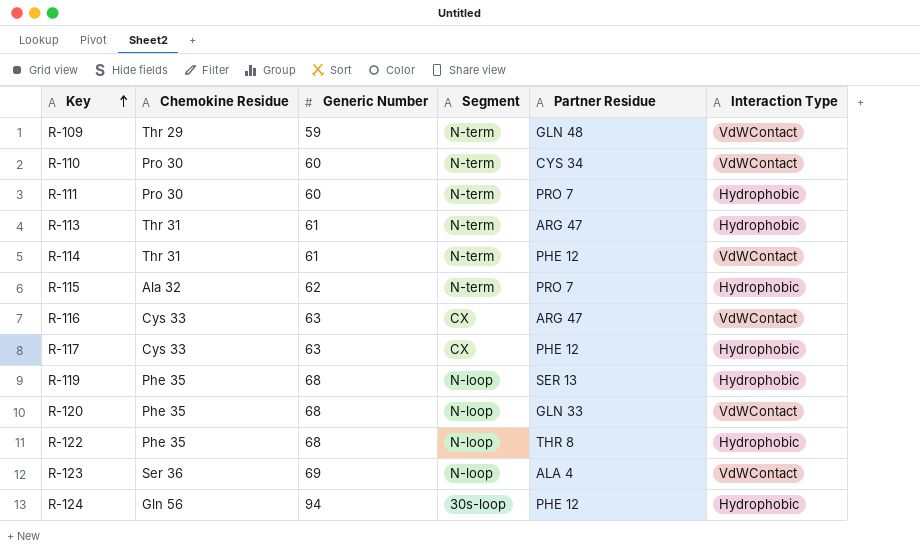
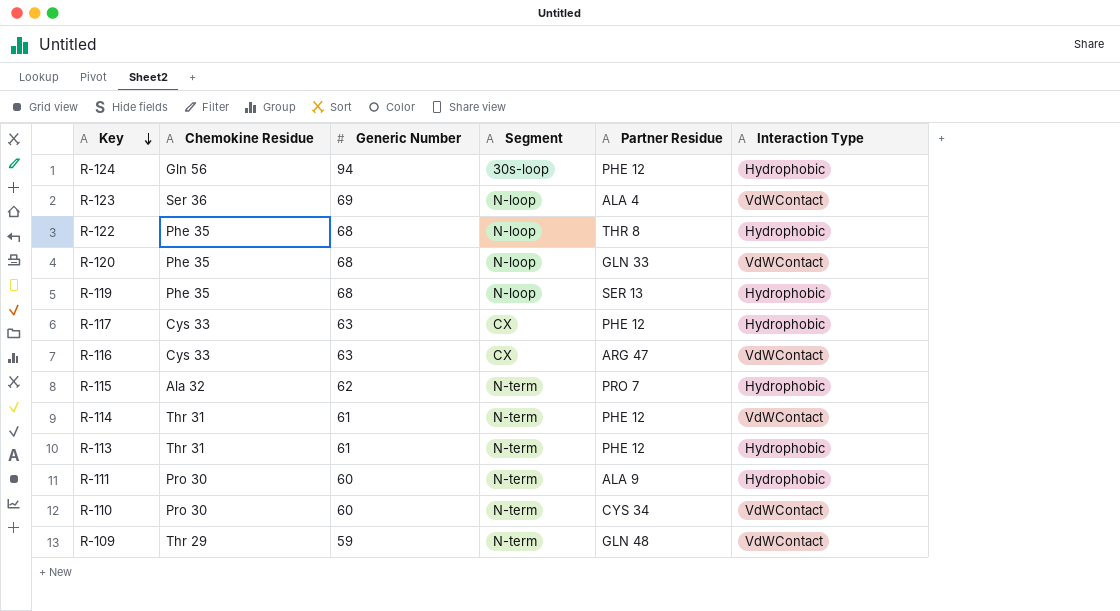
row order: Key ascending -> Key descending
R-113 | Partner Residue: ARG 47 -> PHE 12
R-111 | Partner Residue: PRO 7 -> ALA 9

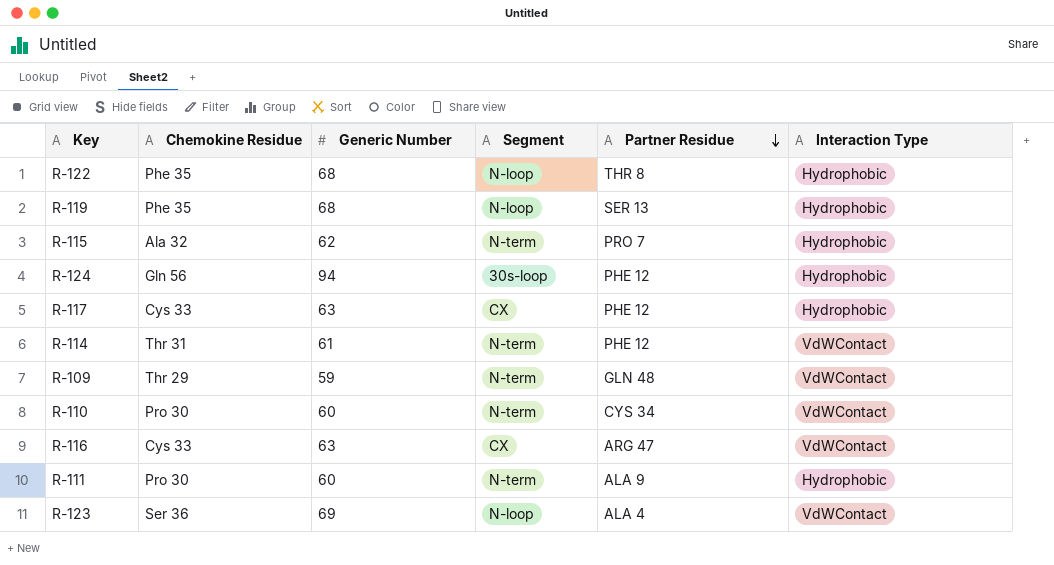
row order: Key descending -> Partner Residue descending
row R-120: Phe 35 | 68 | N-loop | GLN 33 | VdWContact -> none
row R-113: Thr 31 | 61 | N-term | PHE 12 | Hydrophobic -> none

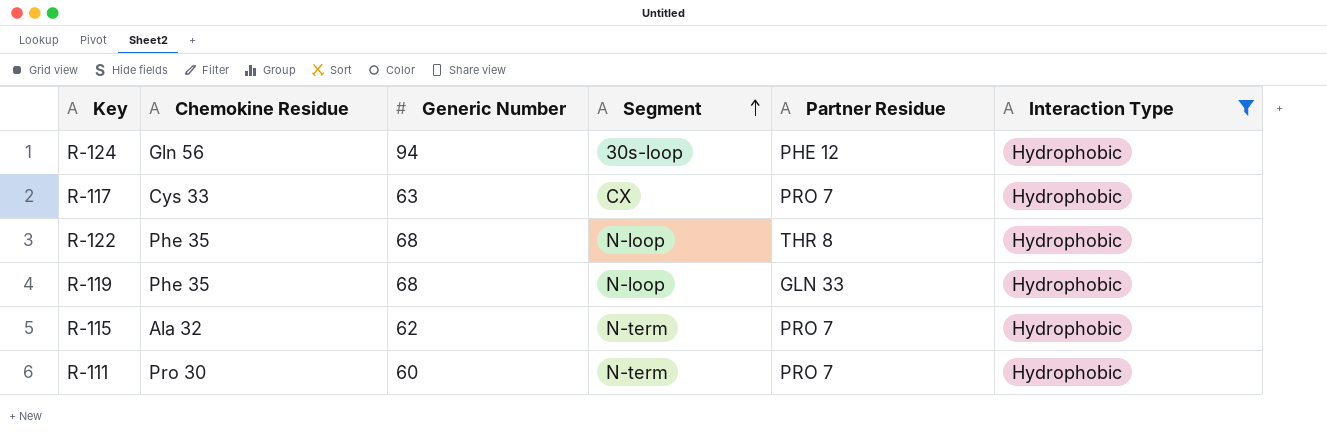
filter: none -> Interaction Type = Hydrophobic
row order: Partner Residue descending -> Segment ascending
R-117 | Partner Residue: PHE 12 -> PRO 7
R-119 | Partner Residue: SER 13 -> GLN 33
R-111 | Partner Residue: ALA 9 -> PRO 7

